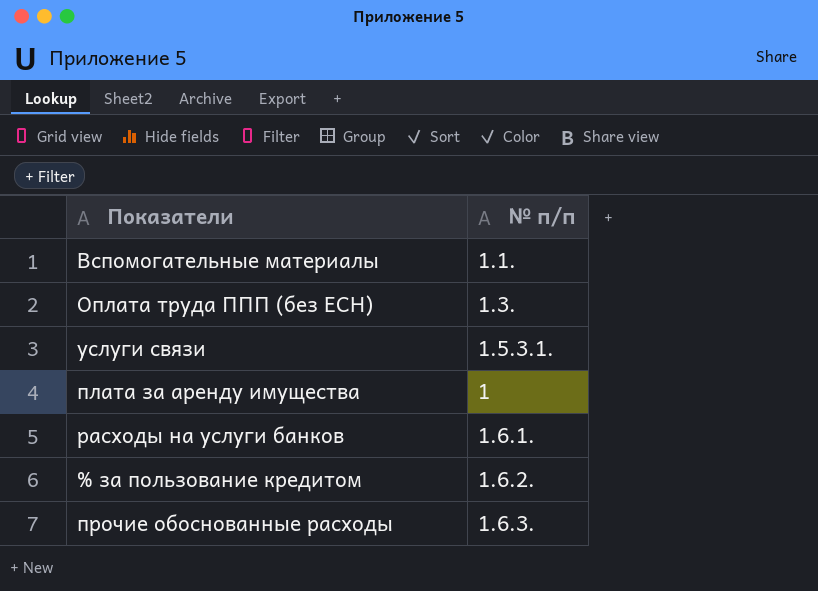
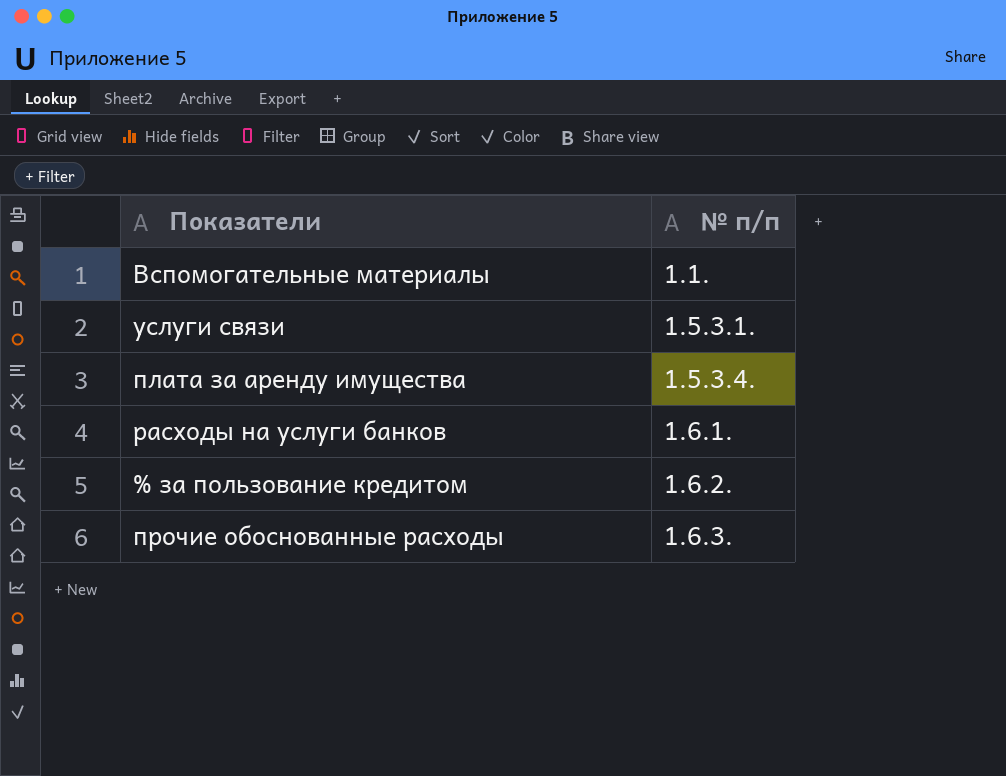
row Оплата труда ППП (без ЕСН): 1.3. -> none
плата за аренду имущества | № п/п: 1 -> 1.5.3.4.

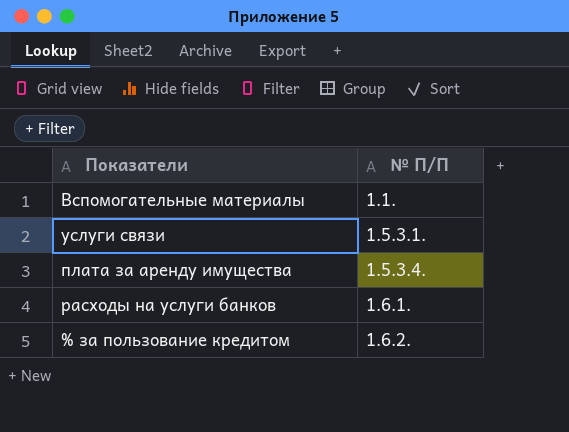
column name: № п/п -> № П/П
row прочие обоснованные расходы: 1.6.3. -> none

